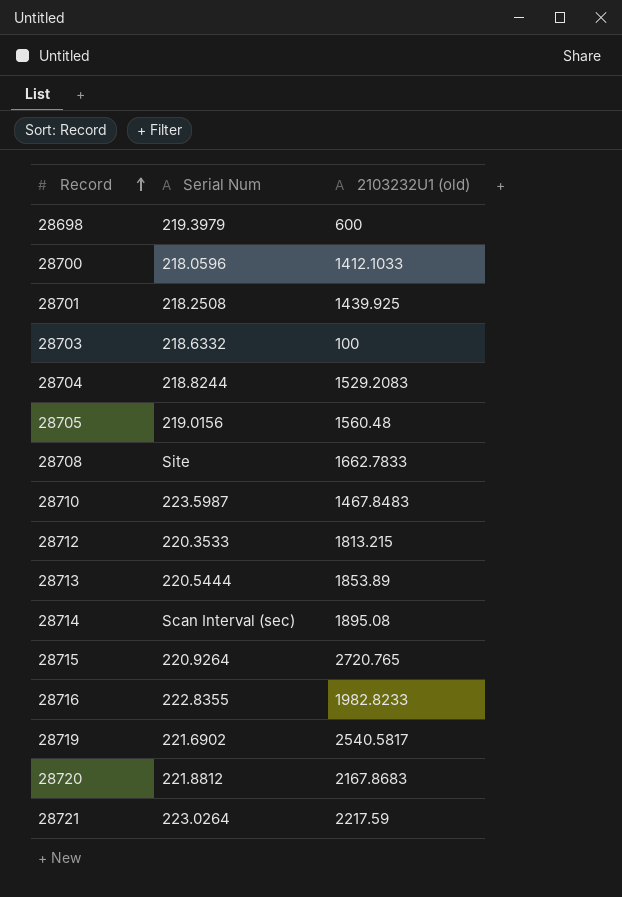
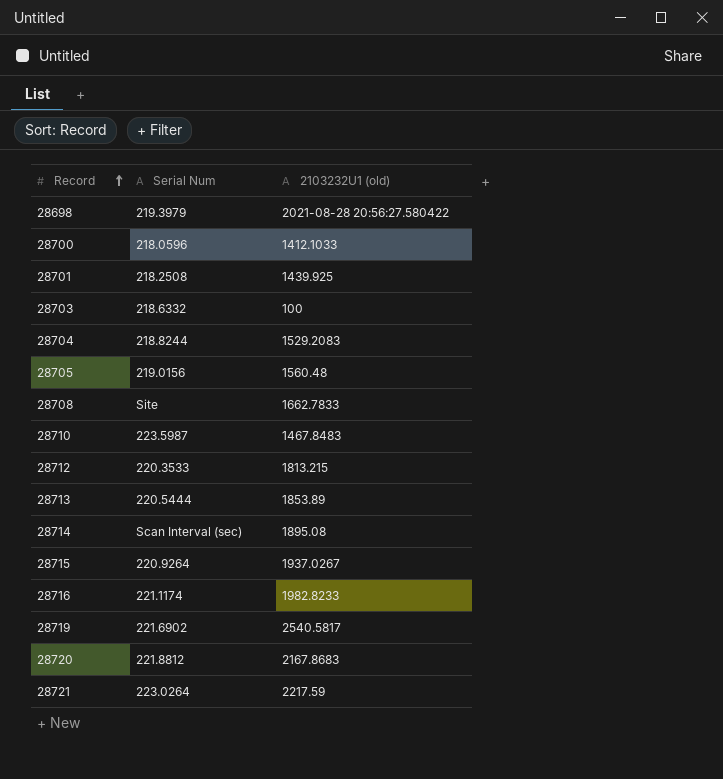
28698 | 2103232U1 (old): 600 -> 2021-08-28 20:56:27.580422
28715 | 2103232U1 (old): 2720.765 -> 1937.0267
28716 | Serial Num: 222.8355 -> 221.1174

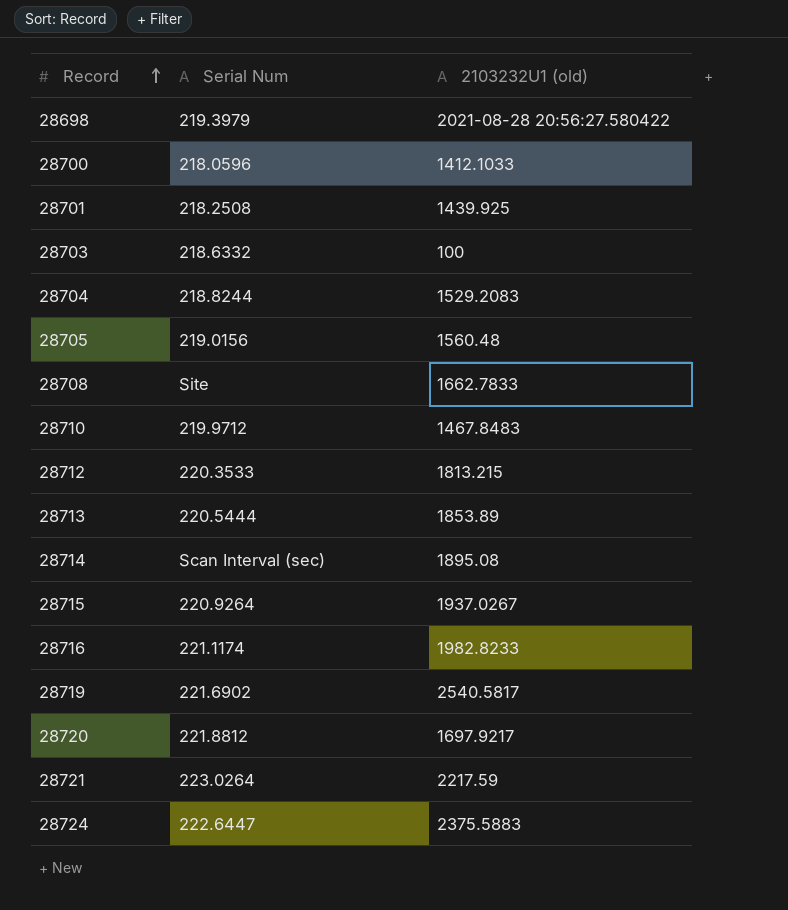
28710 | Serial Num: 223.5987 -> 219.9712
28720 | 2103232U1 (old): 2167.8683 -> 1697.9217
row 28724: none -> 222.6447 | 2375.5883

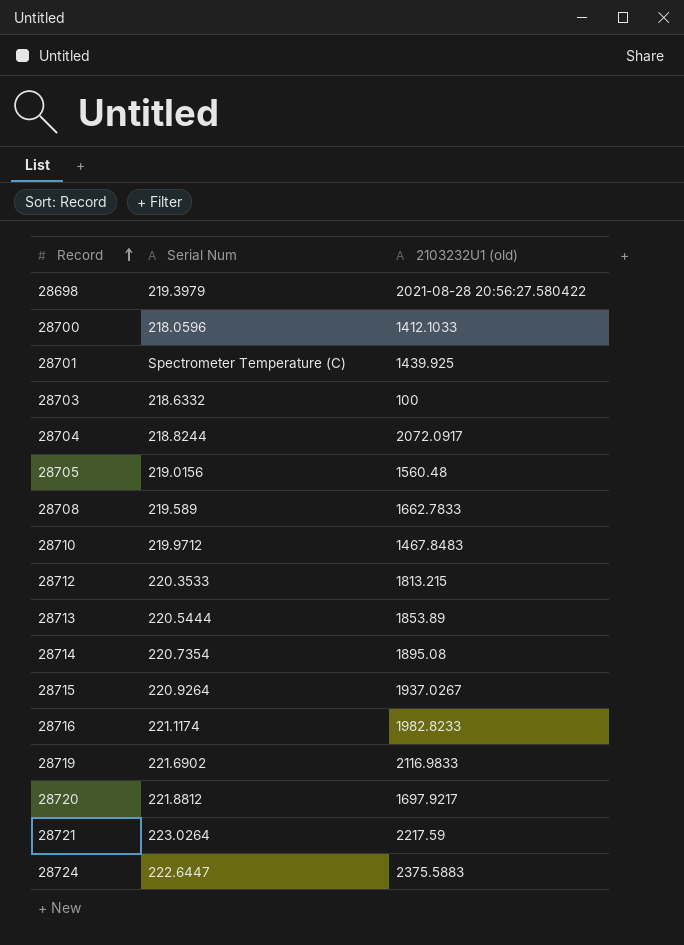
28701 | Serial Num: 218.2508 -> Spectrometer Temperature (C)
28704 | 2103232U1 (old): 1529.2083 -> 2072.0917
28708 | Serial Num: Site -> 219.589
28714 | Serial Num: Scan Interval (sec) -> 220.7354
28719 | 2103232U1 (old): 2540.5817 -> 2116.9833

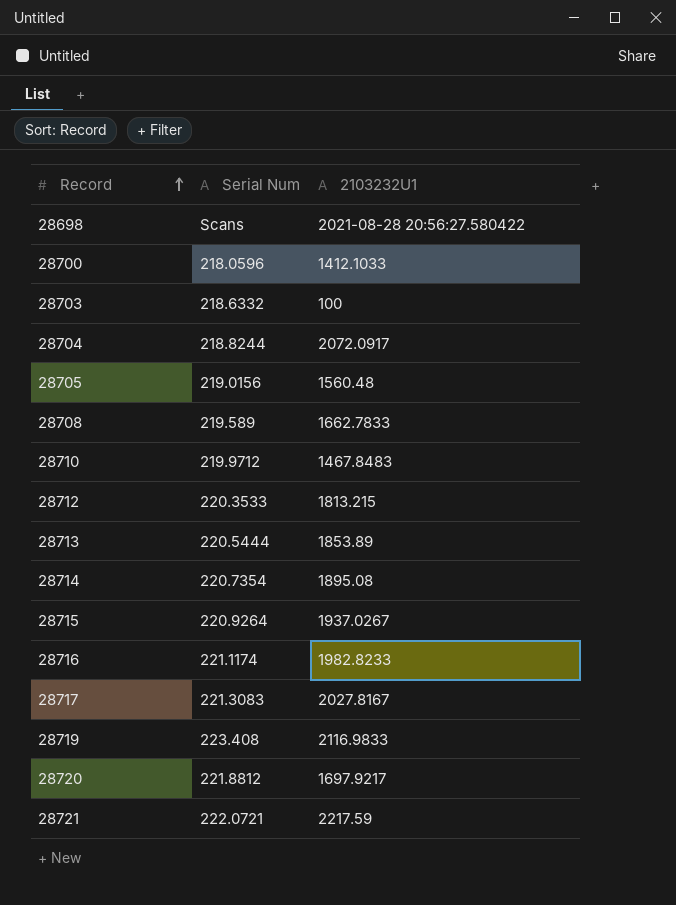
column name: 2103232U1 (old) -> 2103232U1
row 28701: Spectrometer Temperature (C) | 1439.925 -> none
row 28724: 222.6447 | 2375.5883 -> none
28698 | Serial Num: 219.3979 -> Scans
row 28717: none -> 221.3083 | 2027.8167
28719 | Serial Num: 221.6902 -> 223.408
28721 | Serial Num: 223.0264 -> 222.0721

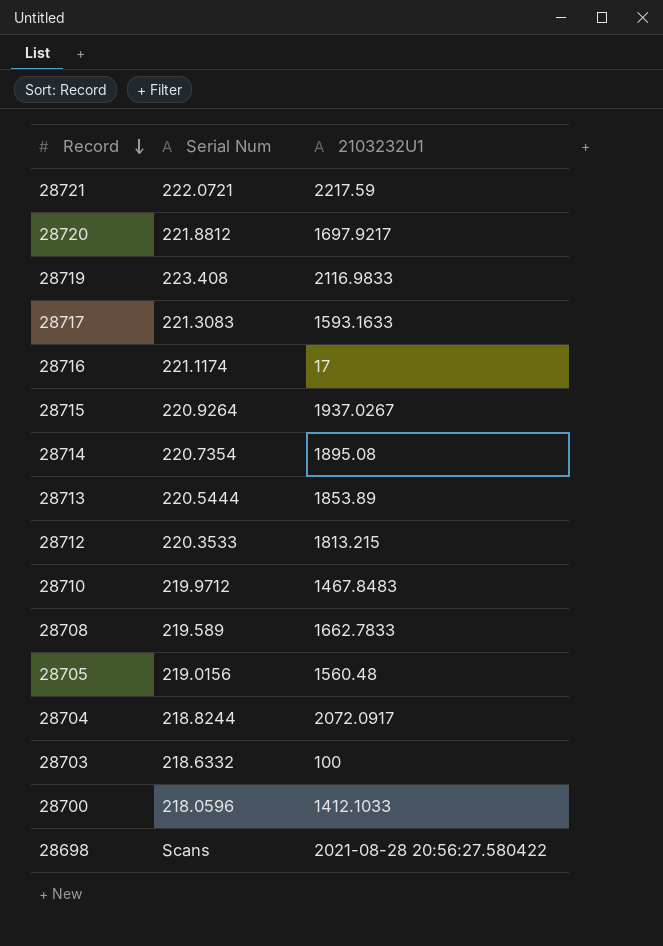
row order: Record ascending -> Record descending
28717 | 2103232U1: 2027.8167 -> 1593.1633
28716 | 2103232U1: 1982.8233 -> 17

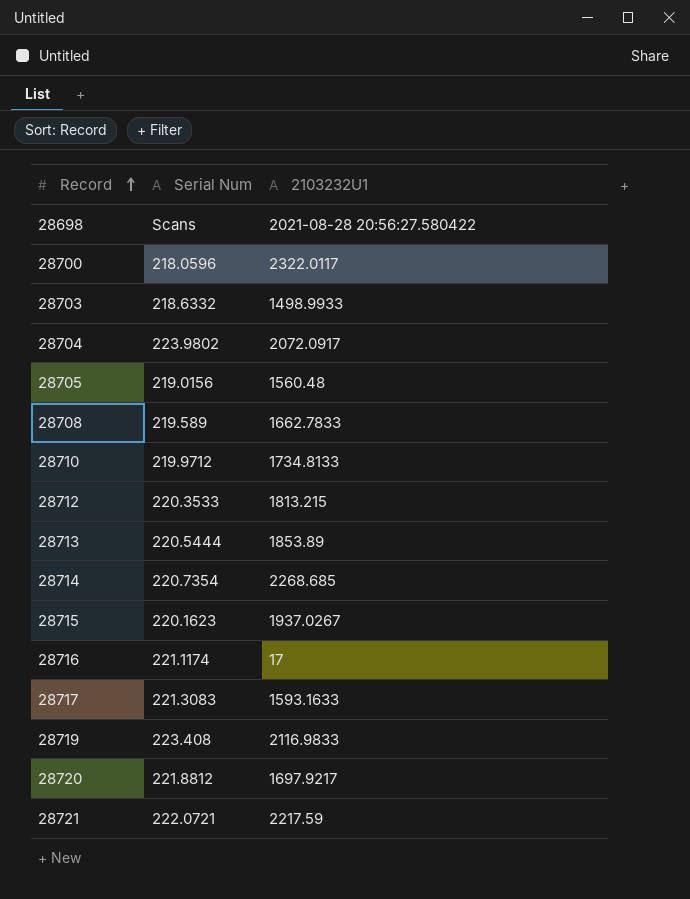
row order: Record descending -> Record ascending
28700 | 2103232U1: 1412.1033 -> 2322.0117
28703 | 2103232U1: 100 -> 1498.9933
28704 | Serial Num: 218.8244 -> 223.9802
28710 | 2103232U1: 1467.8483 -> 1734.8133
28714 | 2103232U1: 1895.08 -> 2268.685
28715 | Serial Num: 220.9264 -> 220.1623

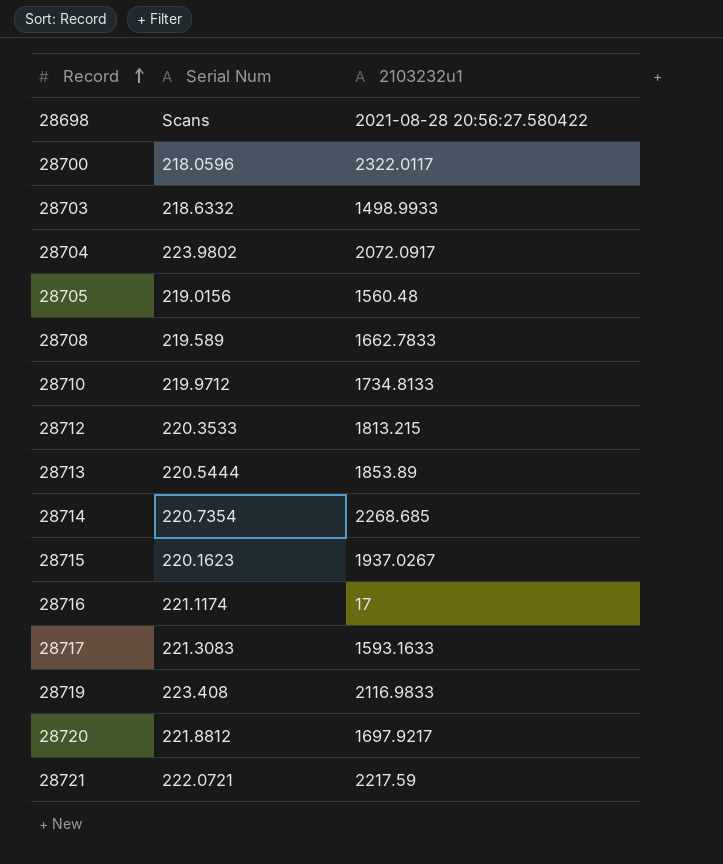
column name: 2103232U1 -> 2103232u1

